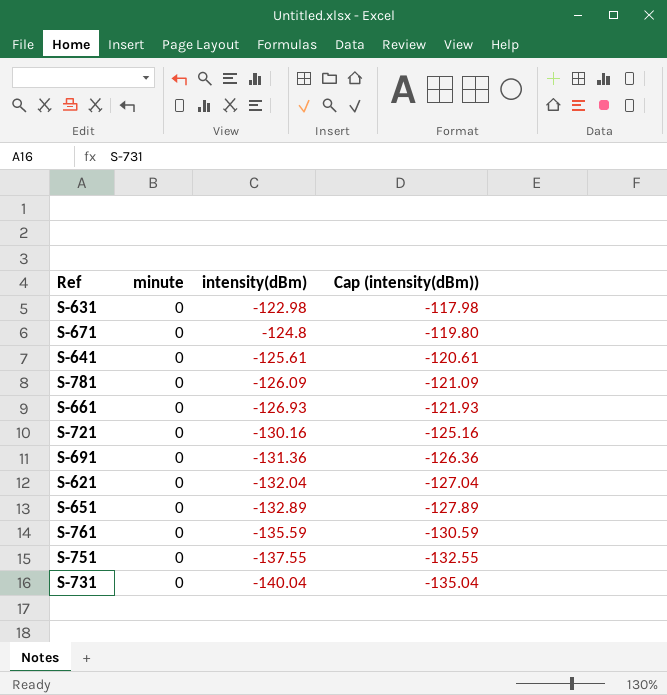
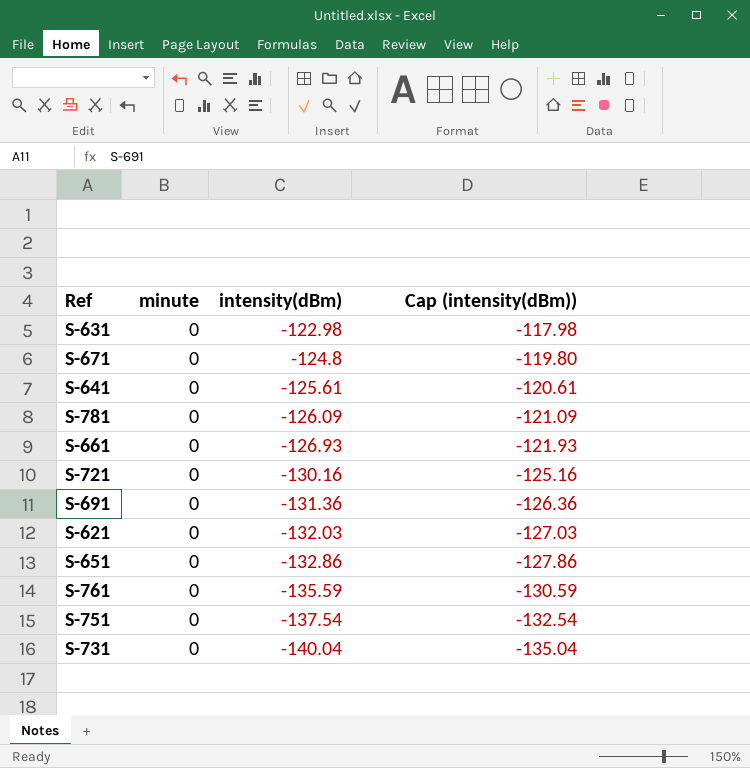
S-621 | intensity(dBm): -132.04 -> -132.03
S-621 | Cap (intensity(dBm)): -127.04 -> -127.03
S-651 | intensity(dBm): -132.89 -> -132.86
S-651 | Cap (intensity(dBm)): -127.89 -> -127.86
S-751 | intensity(dBm): -137.55 -> -137.54
S-751 | Cap (intensity(dBm)): -132.55 -> -132.54

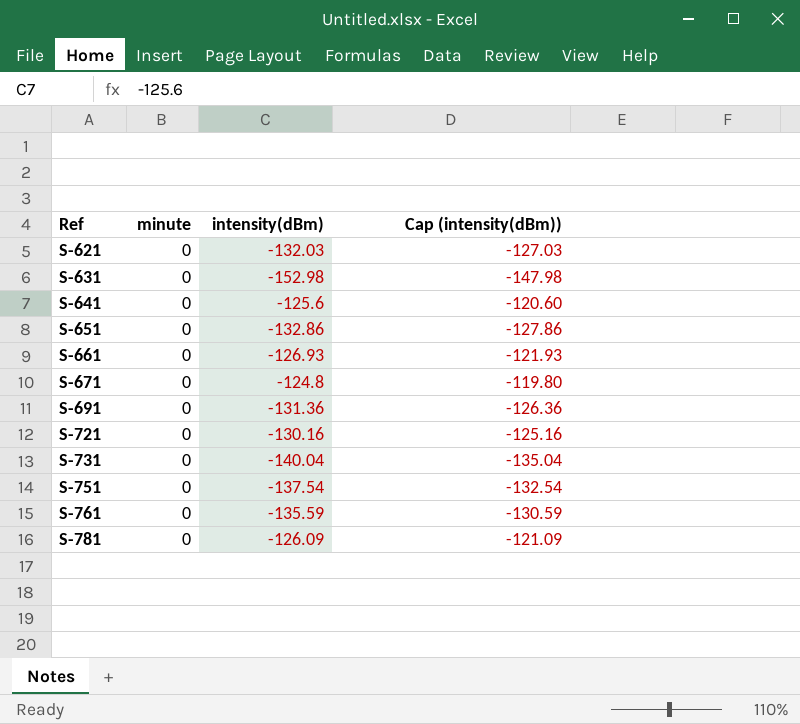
row order: intensity(dBm) descending -> Ref ascending
S-631 | intensity(dBm): -122.98 -> -152.98
S-631 | Cap (intensity(dBm)): -117.98 -> -147.98
S-641 | intensity(dBm): -125.61 -> -125.6
S-641 | Cap (intensity(dBm)): -120.61 -> -120.60

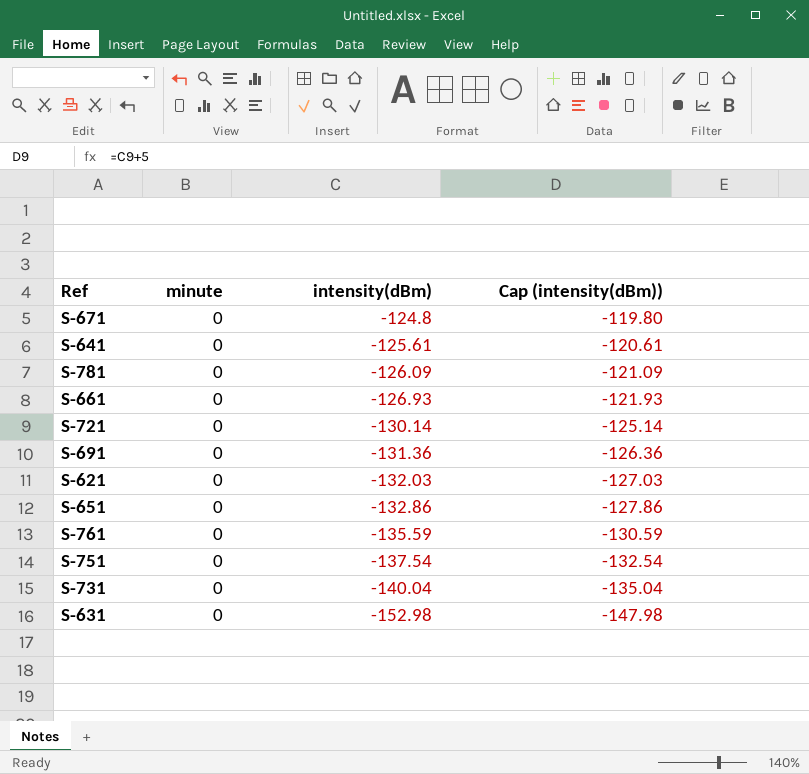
row order: Ref ascending -> intensity(dBm) descending
S-641 | intensity(dBm): -125.6 -> -125.61
S-641 | Cap (intensity(dBm)): -120.60 -> -120.61
S-721 | intensity(dBm): -130.16 -> -130.14
S-721 | Cap (intensity(dBm)): -125.16 -> -125.14

